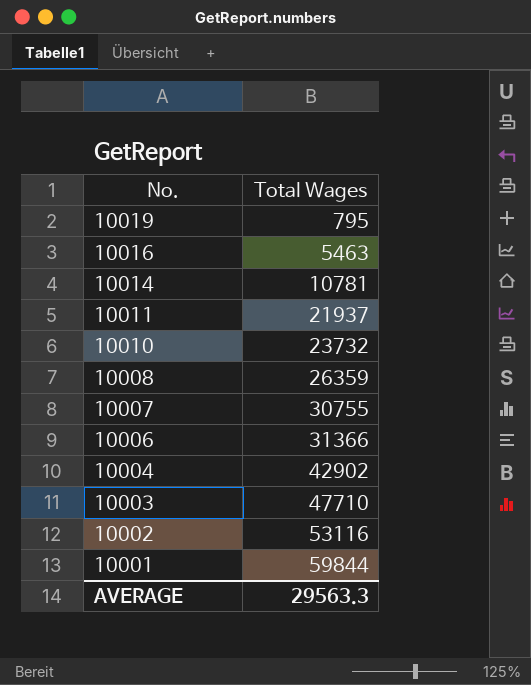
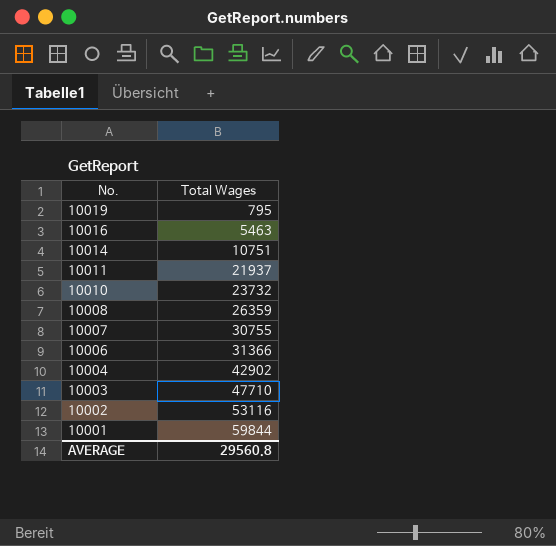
10014 | Total Wages: 10781 -> 10751
AVERAGE | Total Wages: 29563.3 -> 29560.8

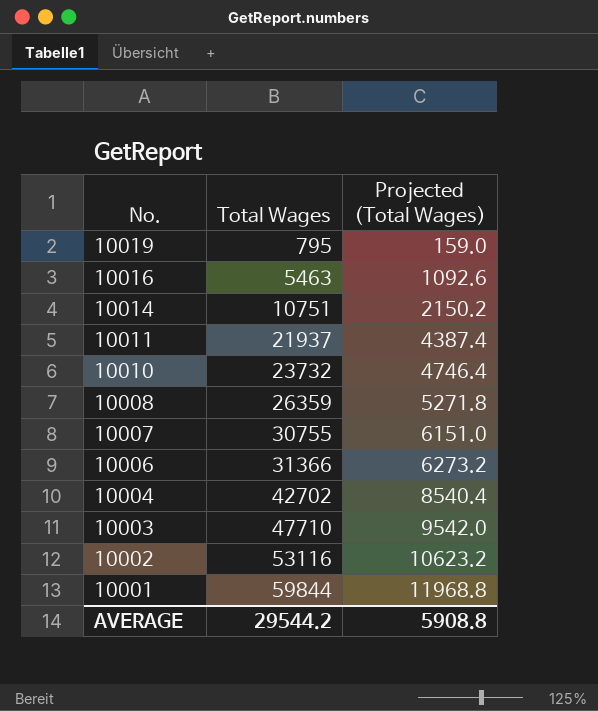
column Projected (Total Wages) | formula: none -> [Total Wages] * 0.2
10004 | Total Wages: 42902 -> 42702
AVERAGE | Total Wages: 29560.8 -> 29544.2

